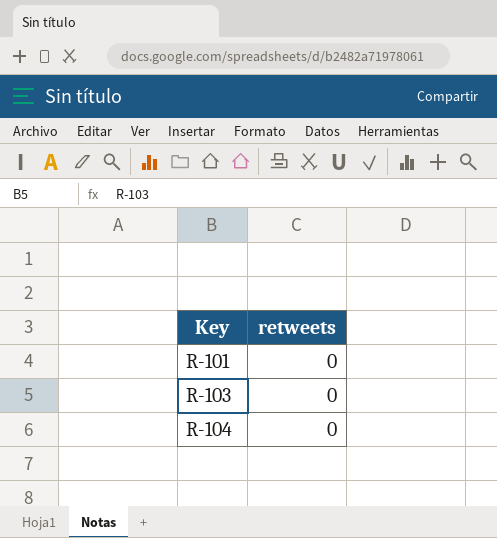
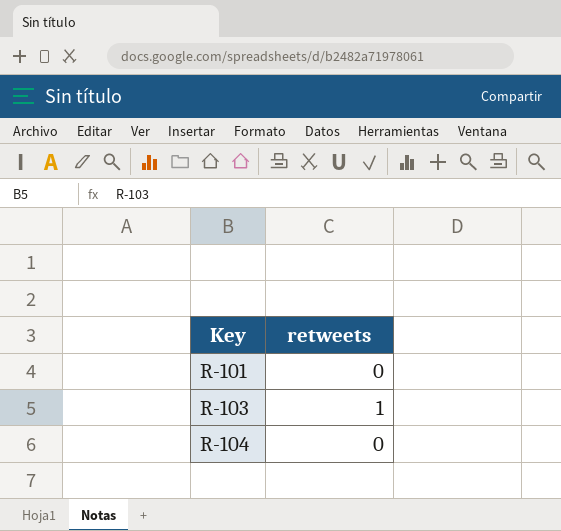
R-103 | retweets: 0 -> 1

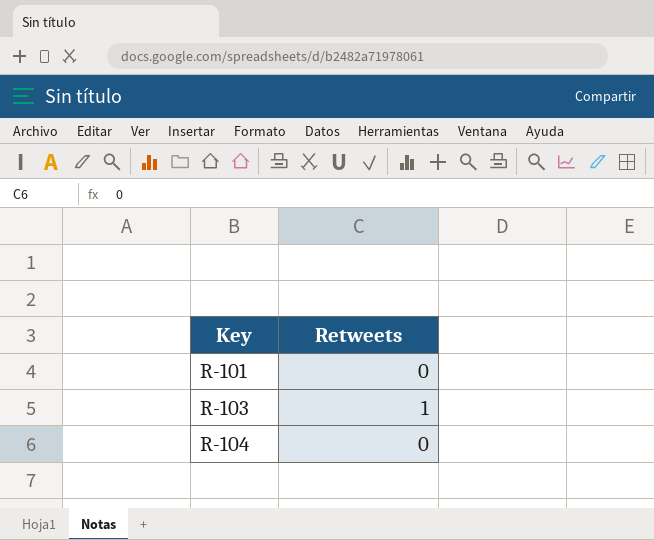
column name: retweets -> Retweets

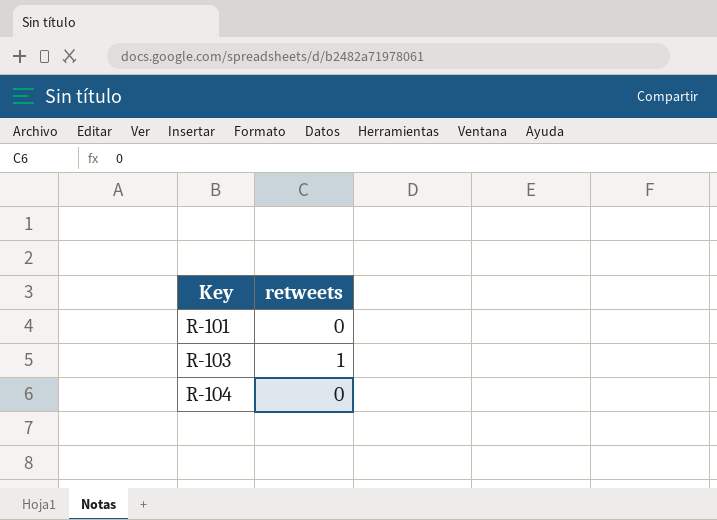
column name: Retweets -> retweets

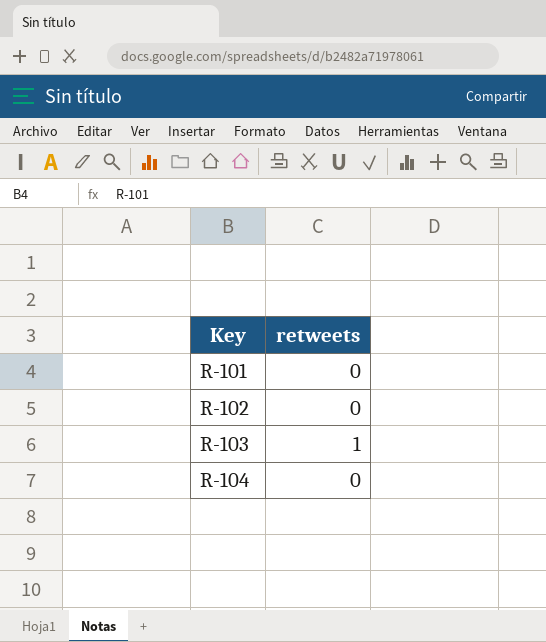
row R-102: none -> 0

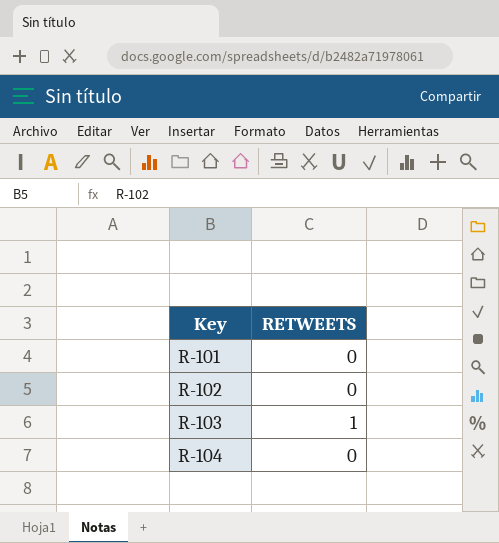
column name: retweets -> RETWEETS

